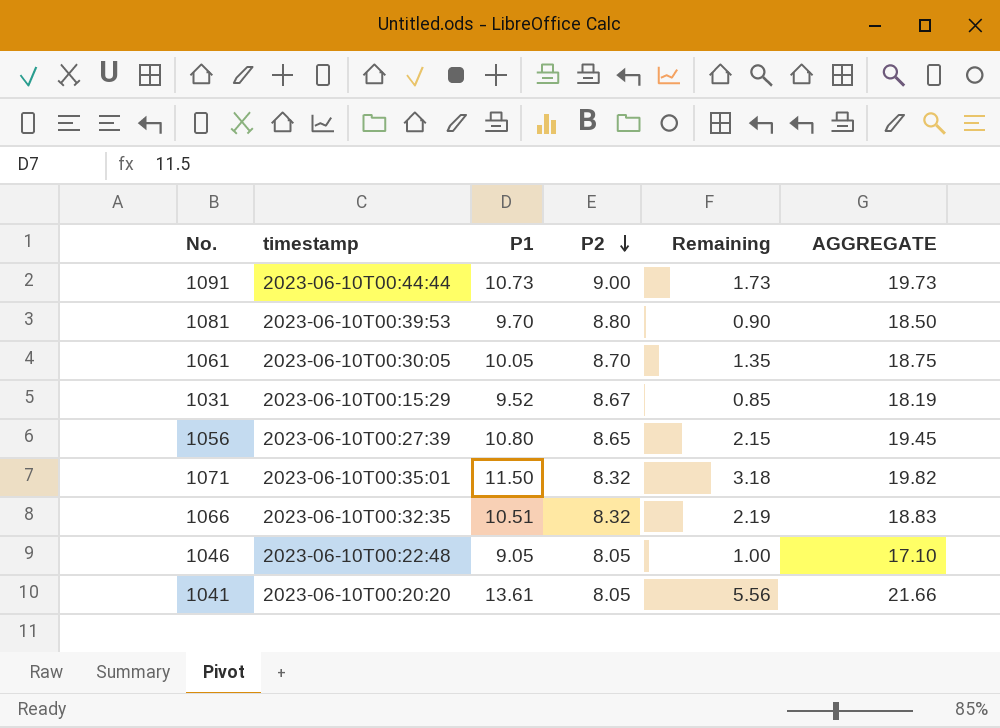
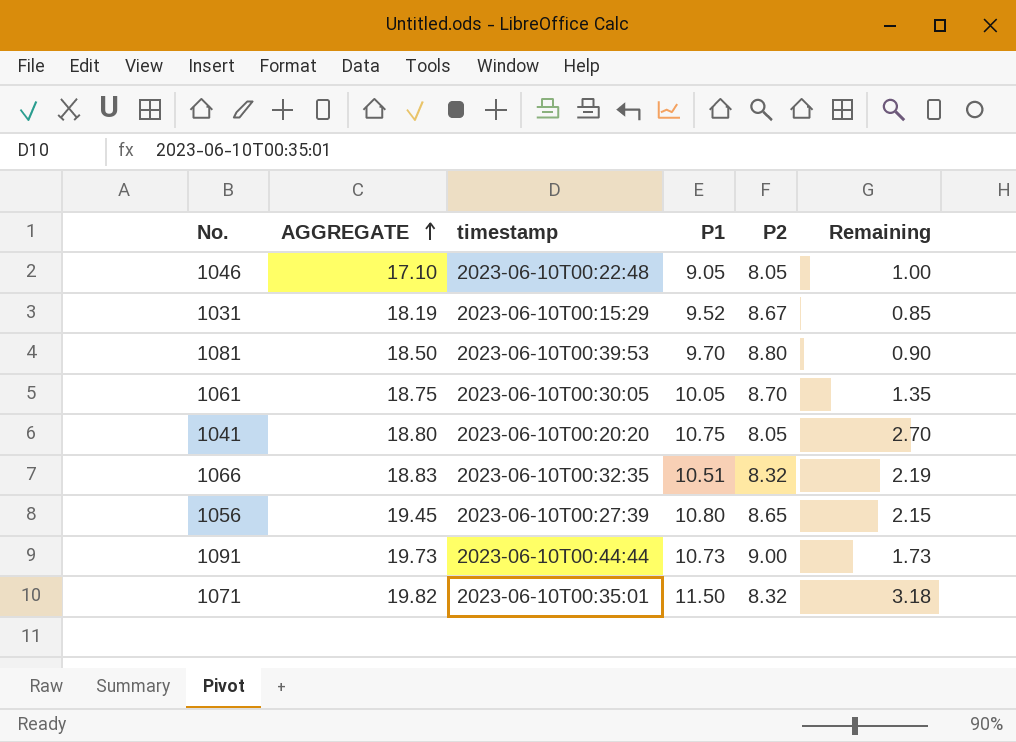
row order: P2 descending -> AGGREGATE ascending
column AGGREGATE | position: 6 -> 2
1041 | AGGREGATE: 21.66 -> 18.80
1041 | P1: 13.61 -> 10.75
1041 | Remaining: 5.56 -> 2.70

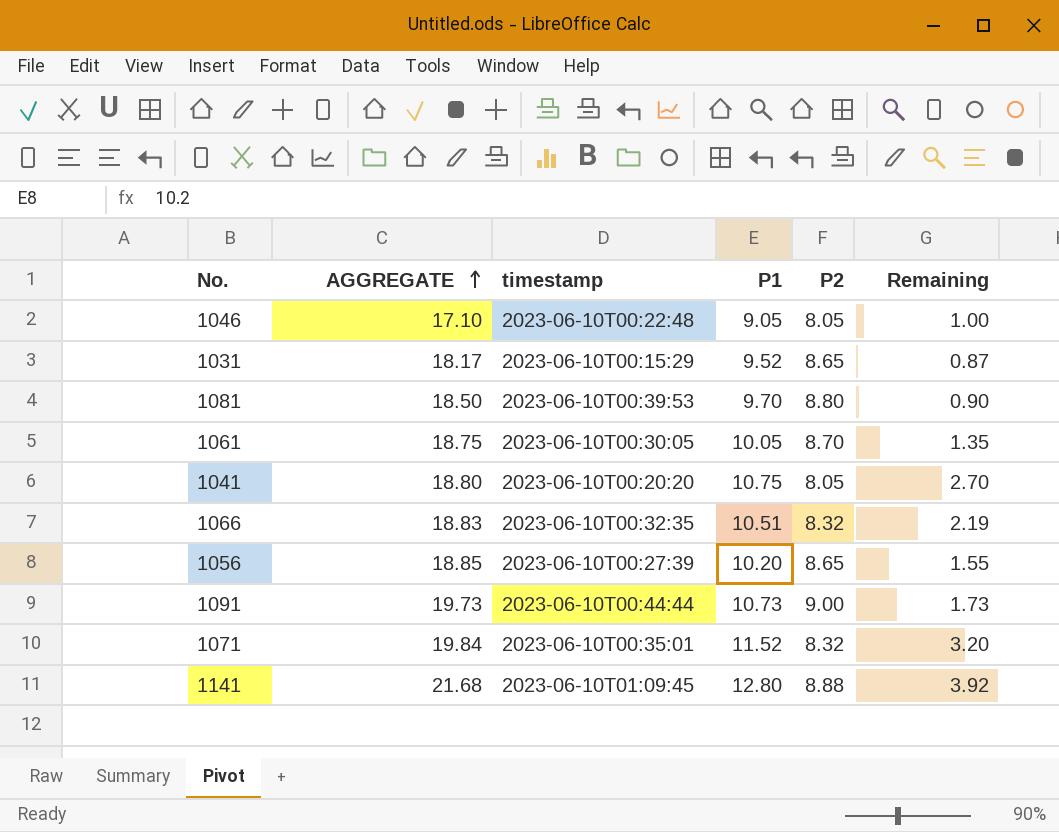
1031 | AGGREGATE: 18.19 -> 18.17
1031 | P2: 8.67 -> 8.65
1031 | Remaining: 0.85 -> 0.87
1056 | AGGREGATE: 19.45 -> 18.85
1056 | P1: 10.80 -> 10.20
1056 | Remaining: 2.15 -> 1.55
1071 | AGGREGATE: 19.82 -> 19.84
1071 | P1: 11.50 -> 11.52
1071 | Remaining: 3.18 -> 3.20
row 1141: none -> 21.68 | 2023-06-10T01:09:45 | 12.80 | 8.88 | 3.92

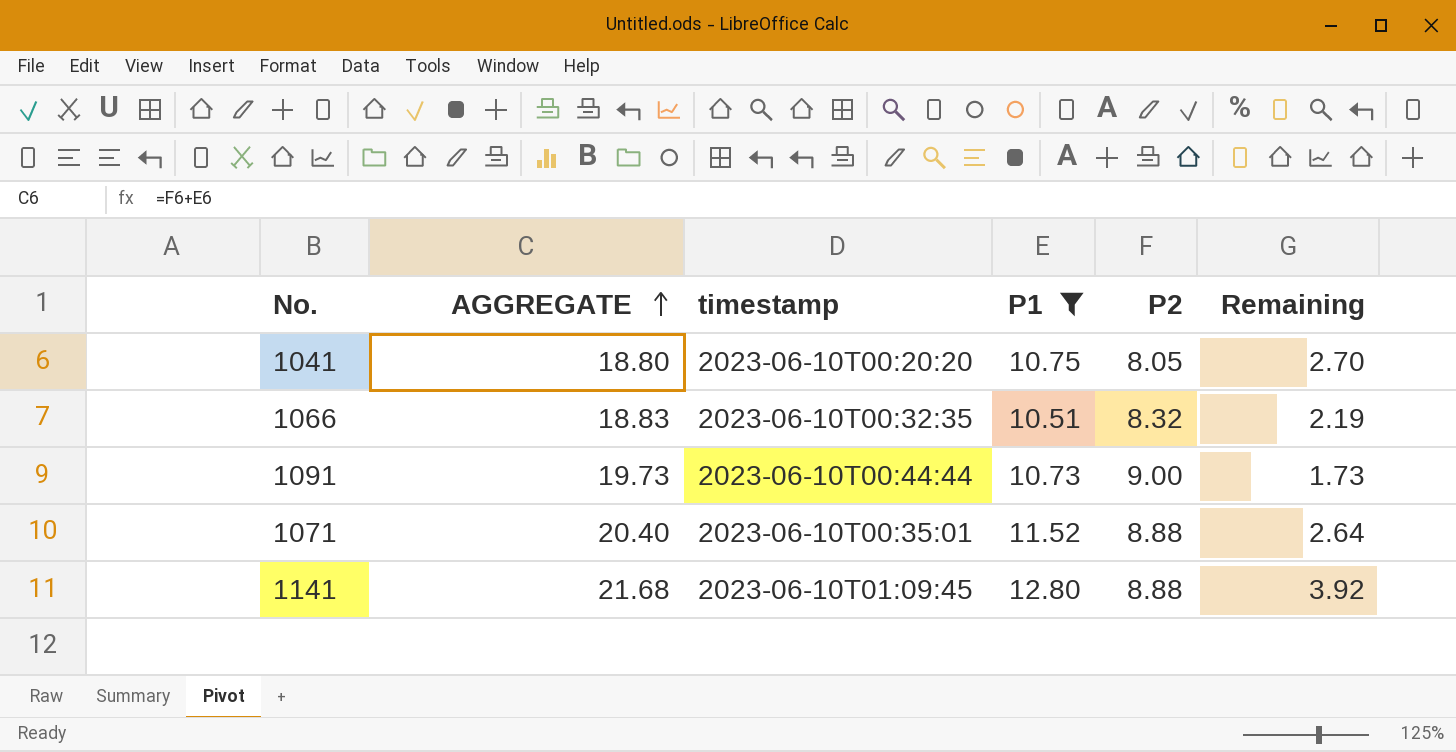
filter: none -> P1 >= 10.51
1071 | AGGREGATE: 19.84 -> 20.40
1071 | P2: 8.32 -> 8.88
1071 | Remaining: 3.20 -> 2.64

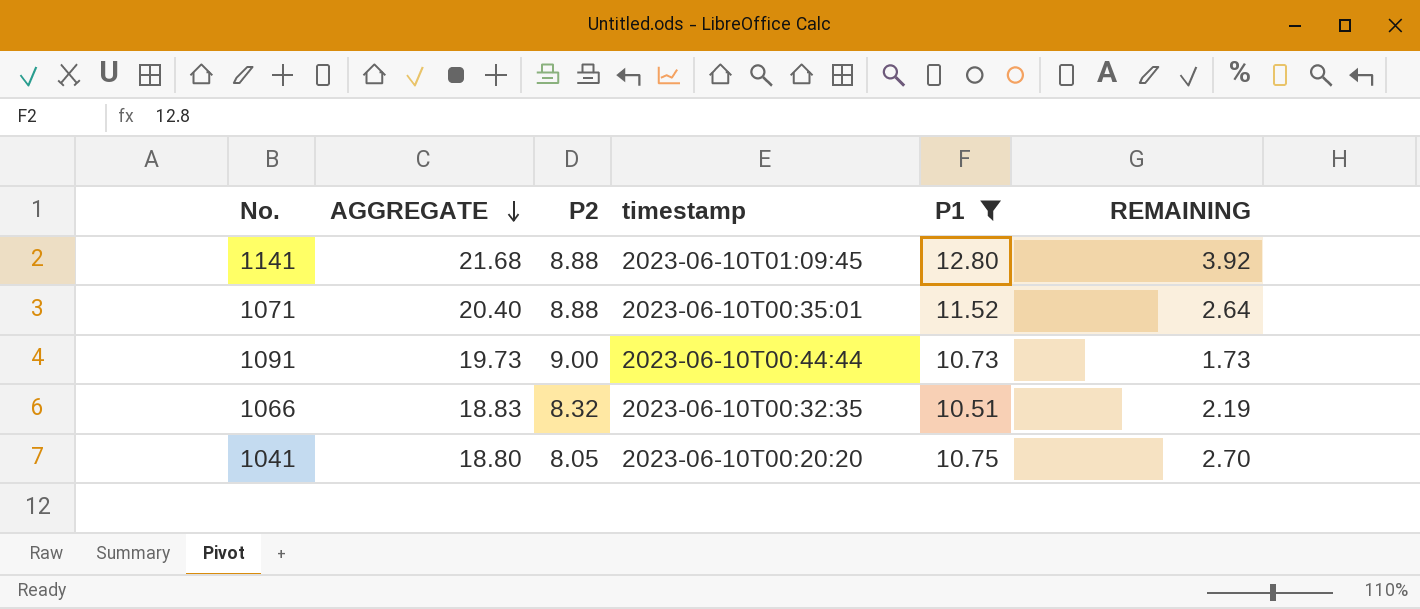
row order: AGGREGATE ascending -> AGGREGATE descending
column P2 | position: 5 -> 3
column name: Remaining -> REMAINING

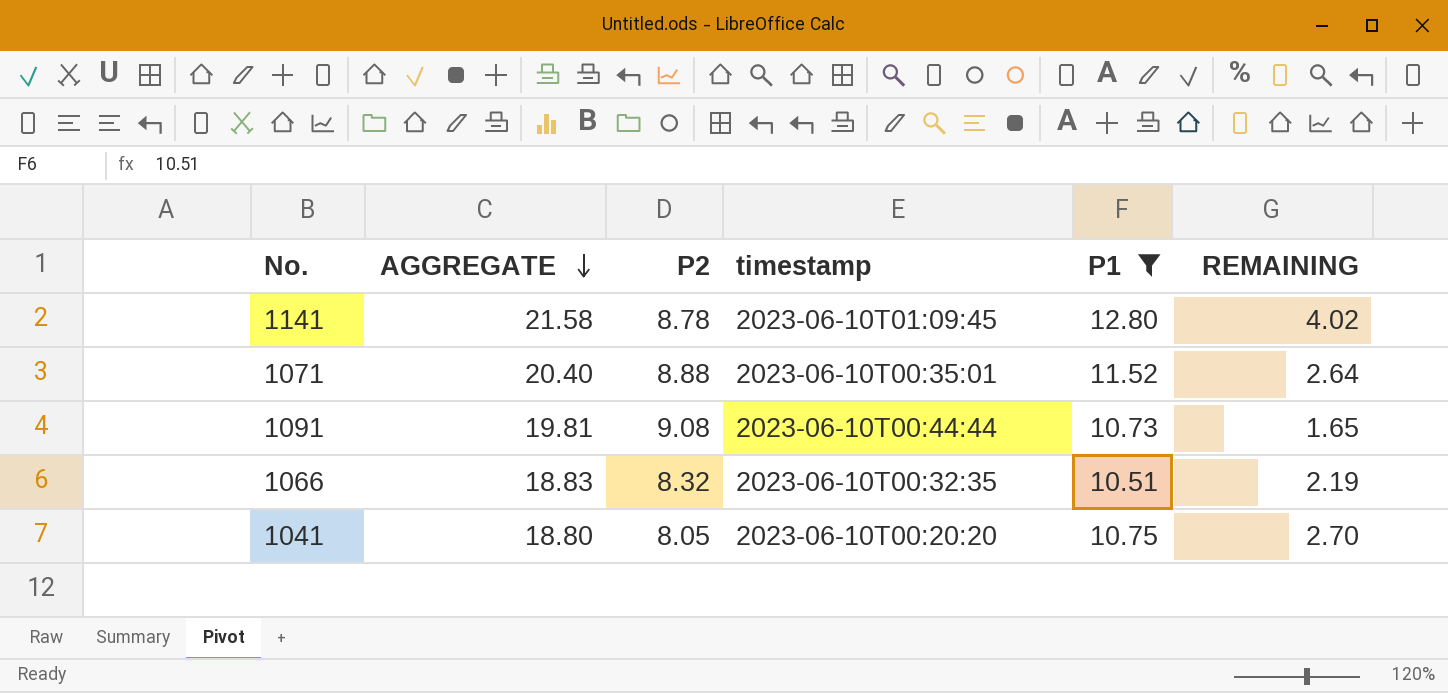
1141 | AGGREGATE: 21.68 -> 21.58
1141 | P2: 8.88 -> 8.78
1141 | REMAINING: 3.92 -> 4.02
1091 | AGGREGATE: 19.73 -> 19.81
1091 | P2: 9.00 -> 9.08
1091 | REMAINING: 1.73 -> 1.65

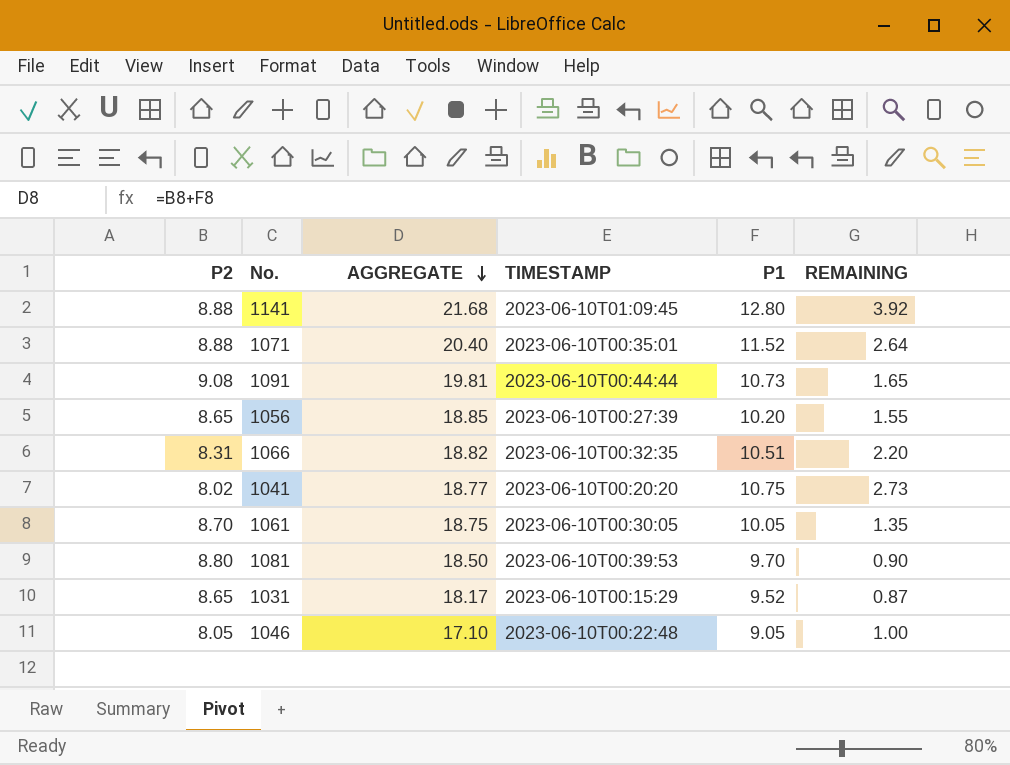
filter: P1 >= 10.51 -> none
column P2 | position: 3 -> 1
column name: timestamp -> TIMESTAMP
1141 | P2: 8.78 -> 8.88
1141 | AGGREGATE: 21.58 -> 21.68
1141 | REMAINING: 4.02 -> 3.92
1066 | P2: 8.32 -> 8.31
1066 | AGGREGATE: 18.83 -> 18.82
1066 | REMAINING: 2.19 -> 2.20
1041 | P2: 8.05 -> 8.02
1041 | AGGREGATE: 18.80 -> 18.77
1041 | REMAINING: 2.70 -> 2.73

